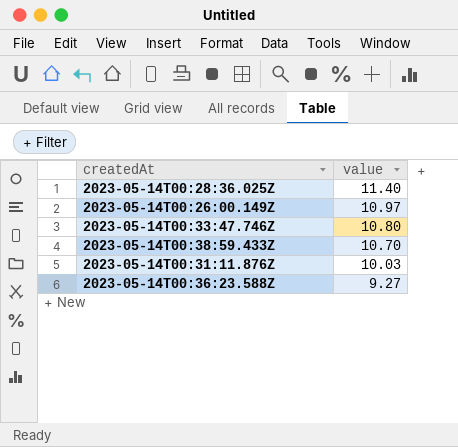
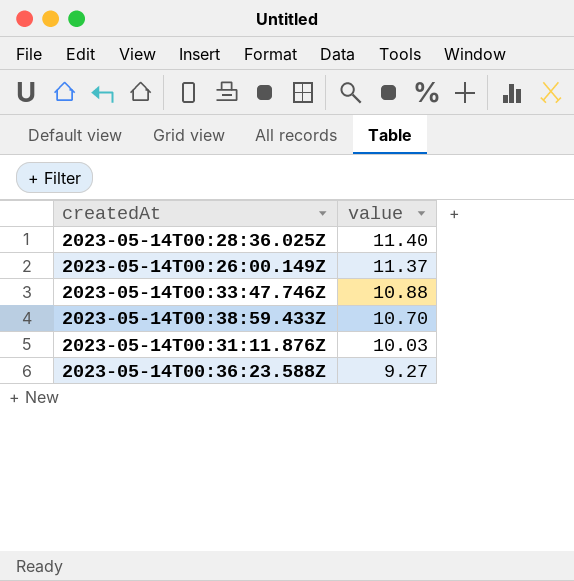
2023-05-14T00:26:00.149Z | value: 10.97 -> 11.37
2023-05-14T00:33:47.746Z | value: 10.80 -> 10.88

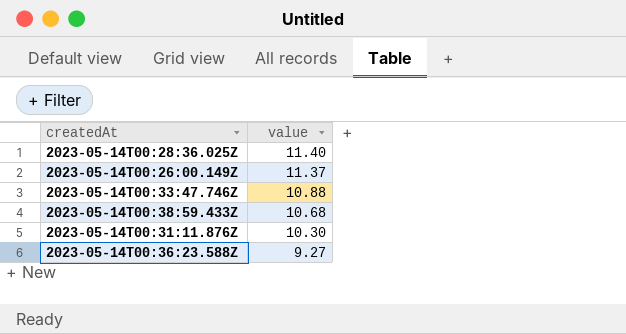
2023-05-14T00:38:59.433Z | value: 10.70 -> 10.68
2023-05-14T00:31:11.876Z | value: 10.03 -> 10.30

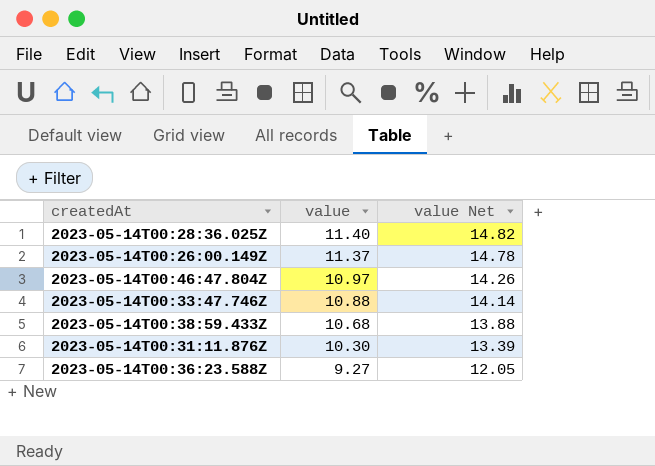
column value Net | formula: none -> [value] * 1.3
row 2023-05-14T00:46:47.804Z: none -> 10.97 | 14.26

